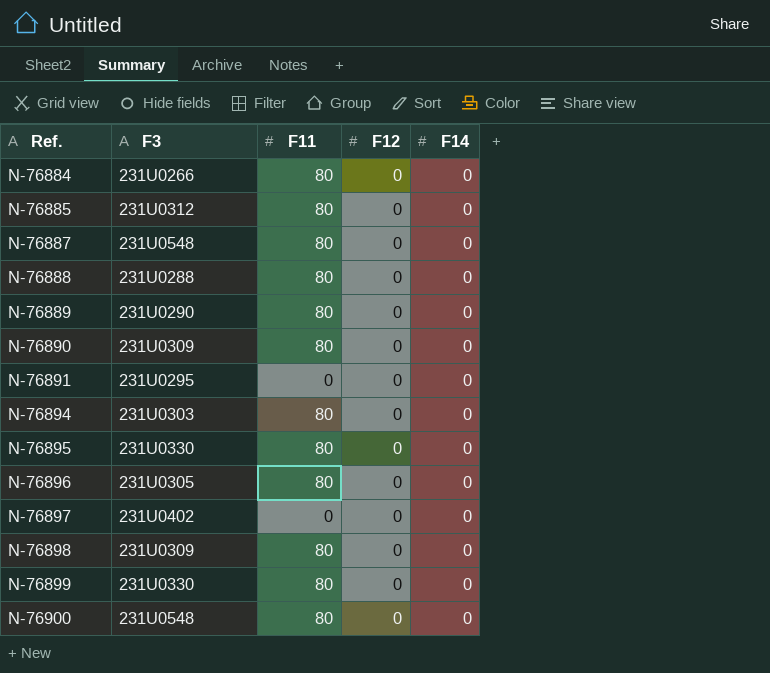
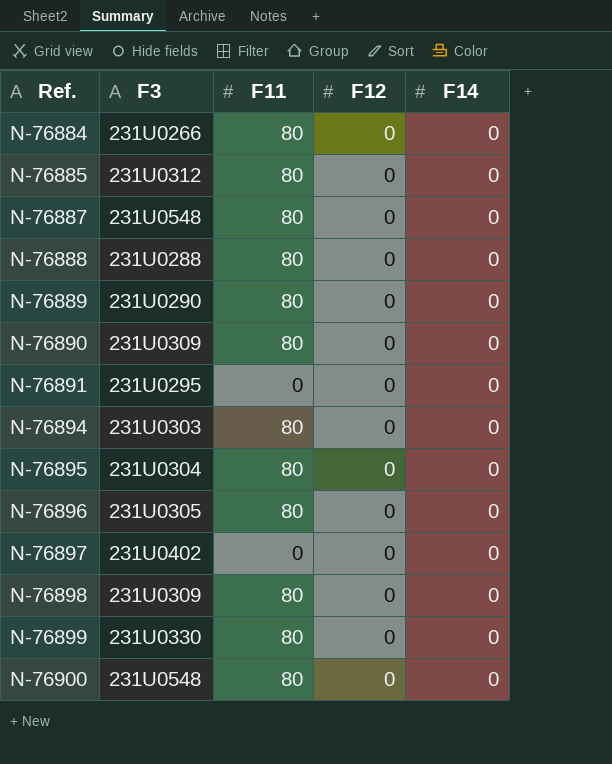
N-76895 | F3: 231U0330 -> 231U0304

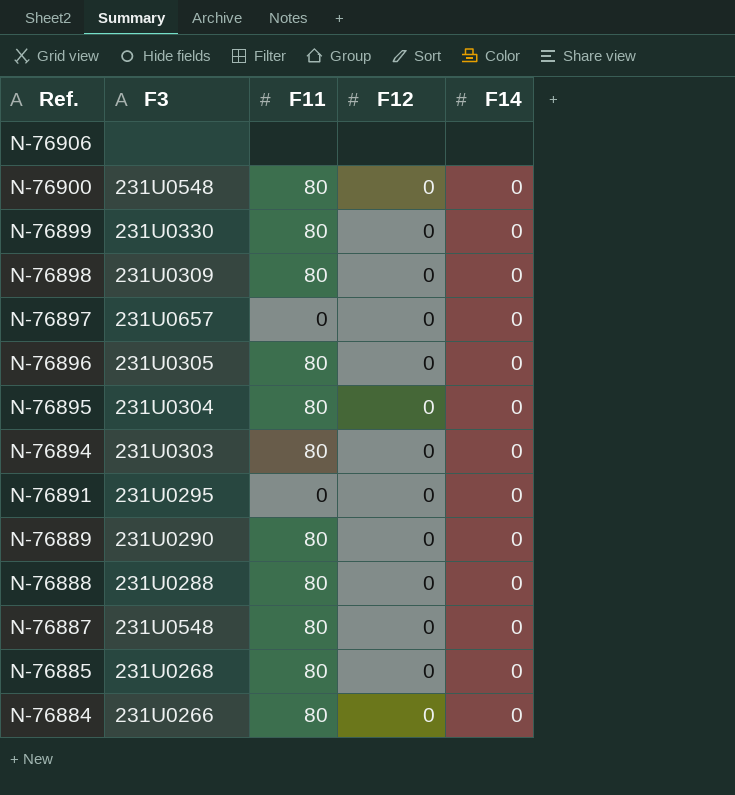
row order: Ref. ascending -> Ref. descending
row N-76890: 231U0309 | 80 | 0 | 0 -> none
row N-76906: none -> none | none | none | none
N-76897 | F3: 231U0402 -> 231U0657
N-76885 | F3: 231U0312 -> 231U0268

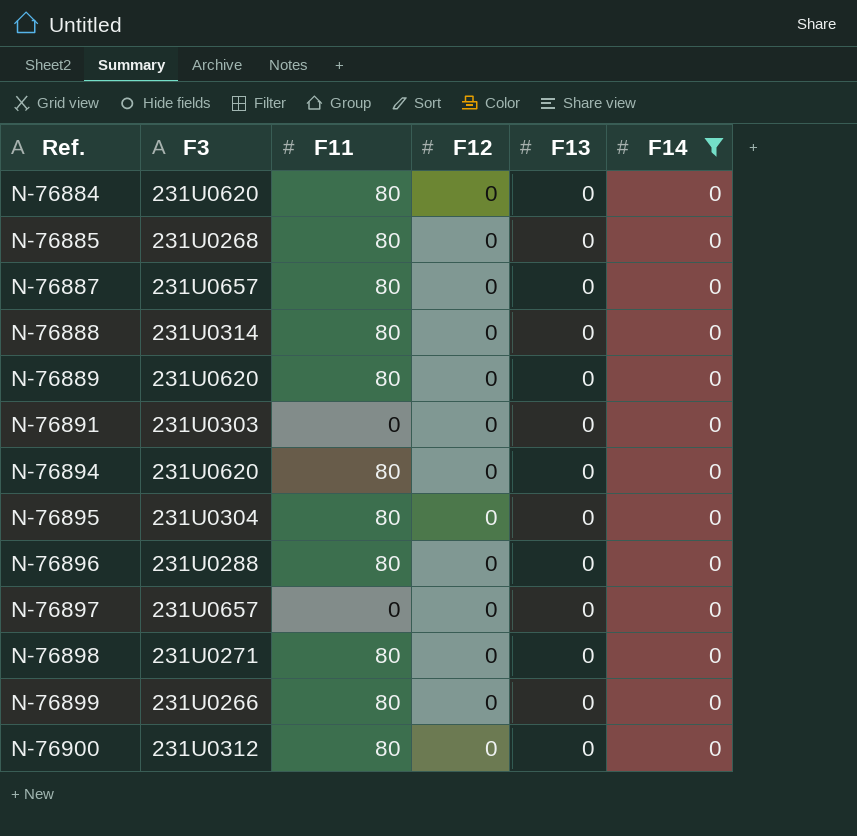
filter: none -> F14 = 0
row order: Ref. descending -> Ref. ascending
column F13 | position: none -> 5
N-76884 | F3: 231U0266 -> 231U0620
N-76887 | F3: 231U0548 -> 231U0657
N-76888 | F3: 231U0288 -> 231U0314
N-76889 | F3: 231U0290 -> 231U0620
N-76891 | F3: 231U0295 -> 231U0303
N-76894 | F3: 231U0303 -> 231U0620
N-76896 | F3: 231U0305 -> 231U0288
N-76898 | F3: 231U0309 -> 231U0271
N-76899 | F3: 231U0330 -> 231U0266
N-76900 | F3: 231U0548 -> 231U0312

